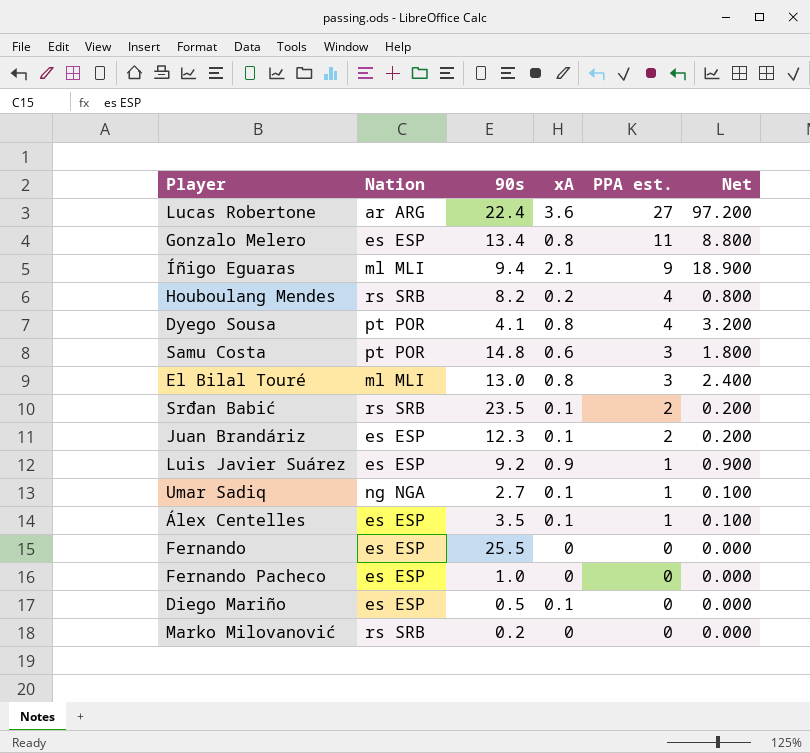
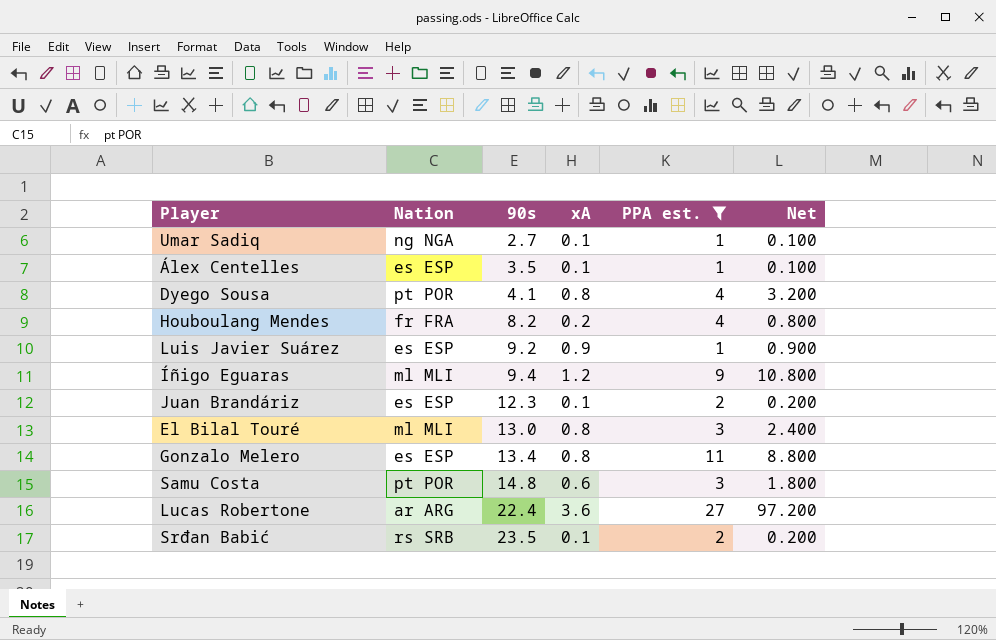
filter: none -> PPA est. != 0
row order: PPA est. descending -> 90s ascending
Houboulang Mendes | Nation: rs SRB -> fr FRA
Íñigo Eguaras | xA: 2.1 -> 1.2
Íñigo Eguaras | Net: 18.900 -> 10.800

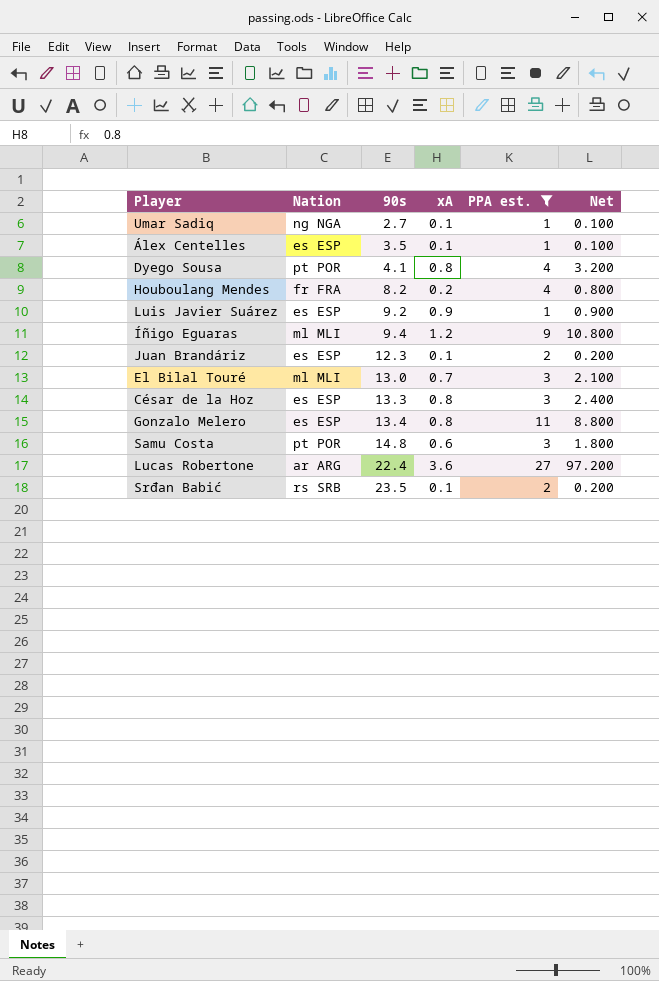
El Bilal Touré | xA: 0.8 -> 0.7
El Bilal Touré | Net: 2.400 -> 2.100
row César de la Hoz: none -> es ESP | 13.3 | 0.8 | 3 | 2.400

